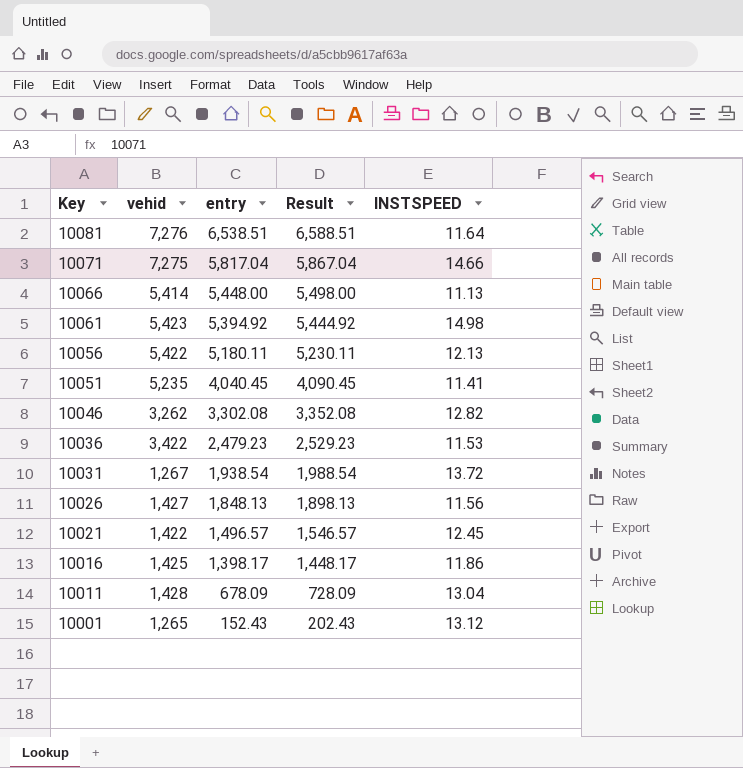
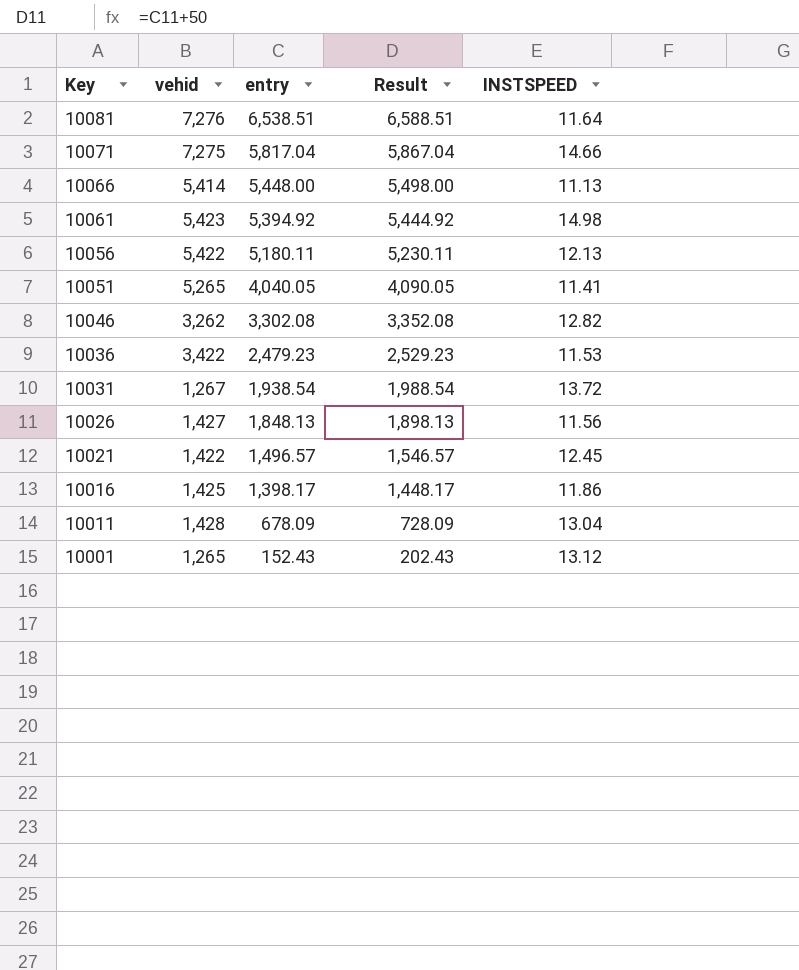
10051 | vehid: 5,235 -> 5,265
10051 | entry: 4,040.45 -> 4,040.05
10051 | Result: 4,090.45 -> 4,090.05

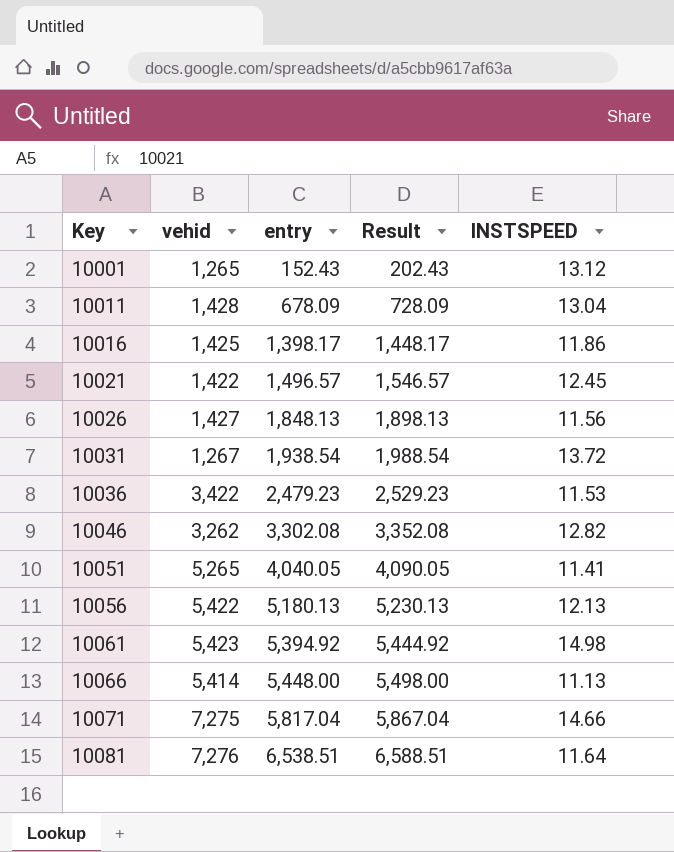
row order: Key descending -> Key ascending
10056 | entry: 5,180.11 -> 5,180.13
10056 | Result: 5,230.11 -> 5,230.13

